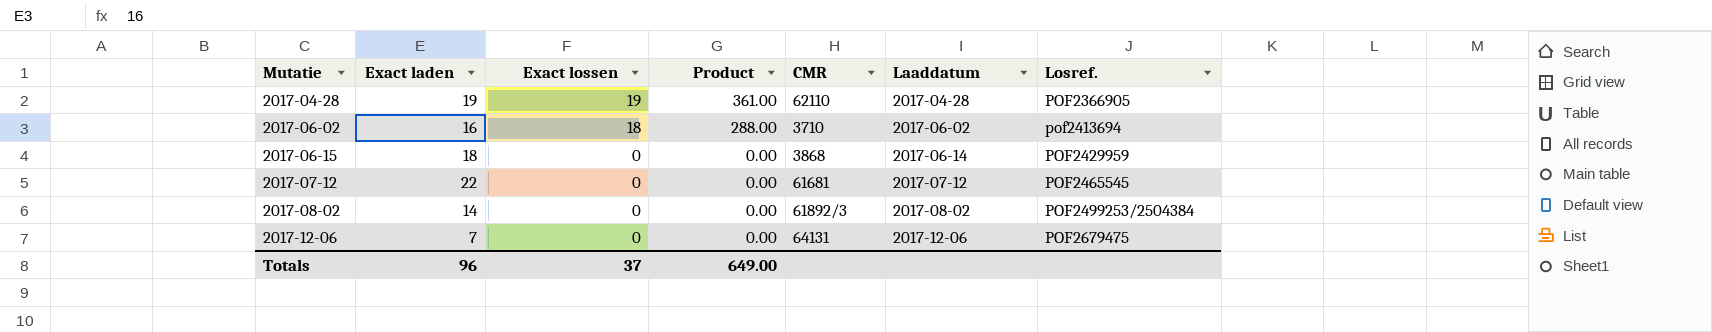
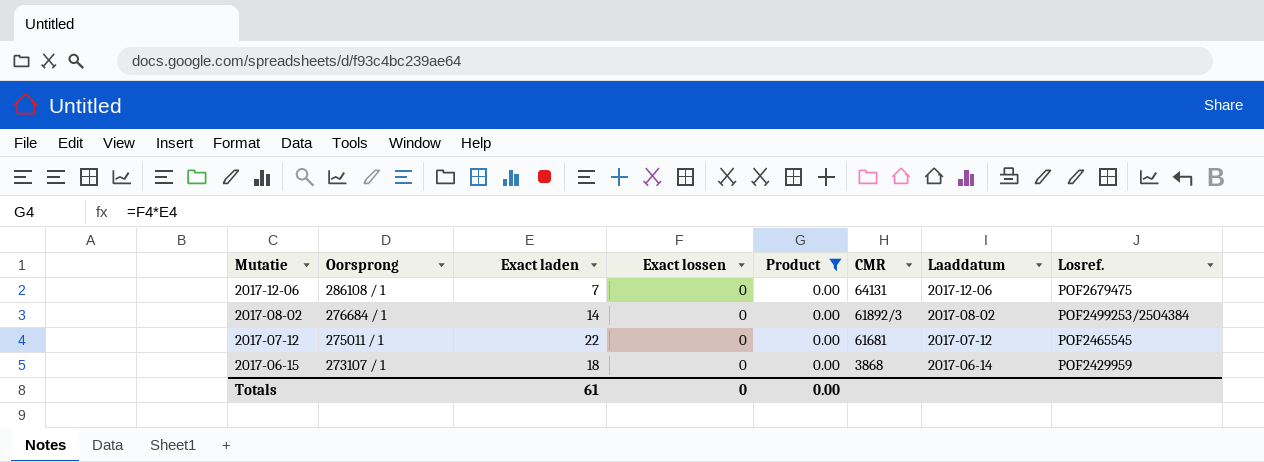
filter: none -> Product = 0.00
row order: Mutatie ascending -> Mutatie descending
column Oorsprong | position: none -> 2
Totals | Exact laden: 96 -> 61
Totals | Exact lossen: 37 -> 0
Totals | Product: 649.00 -> 0.00

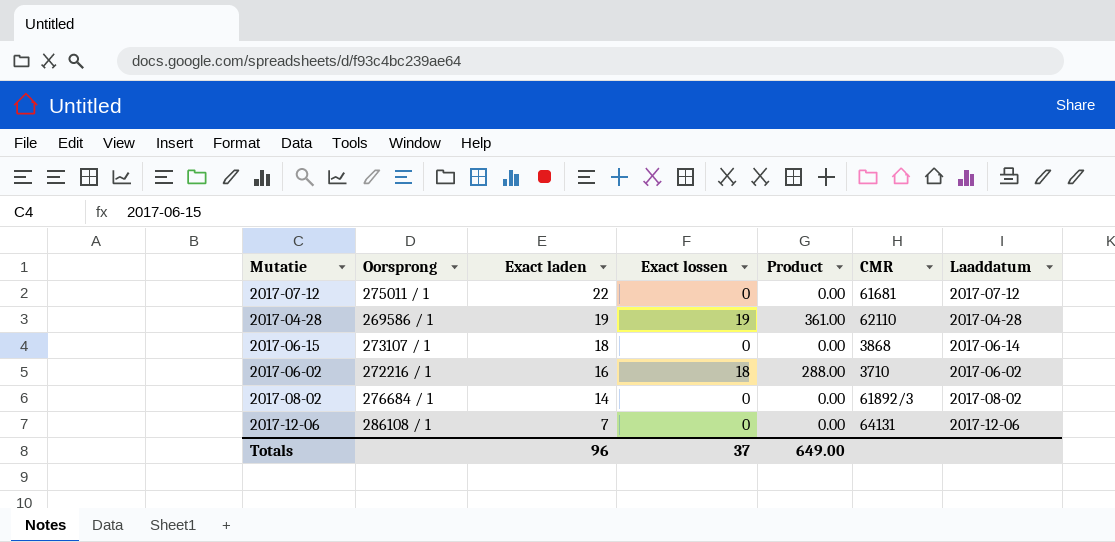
filter: Product = 0.00 -> none
row order: Mutatie descending -> Exact laden descending
column Losref. | position: 8 -> none
Totals | Exact laden: 61 -> 96
Totals | Exact lossen: 0 -> 37
Totals | Product: 0.00 -> 649.00

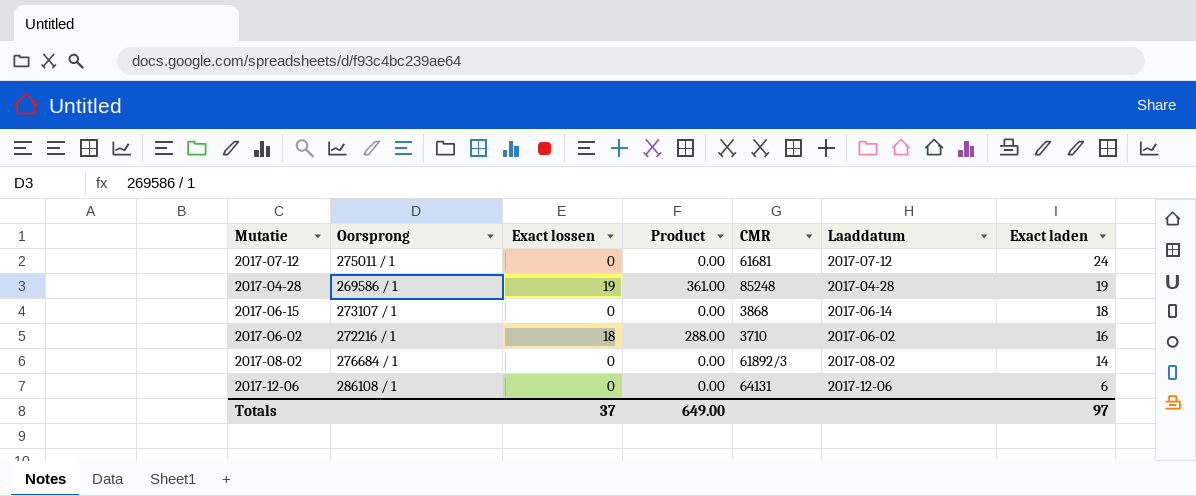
column Exact laden | position: 3 -> 7
2017-07-12 | Exact laden: 22 -> 24
2017-04-28 | CMR: 62110 -> 85248
2017-12-06 | Exact laden: 7 -> 6
Totals | Exact laden: 96 -> 97

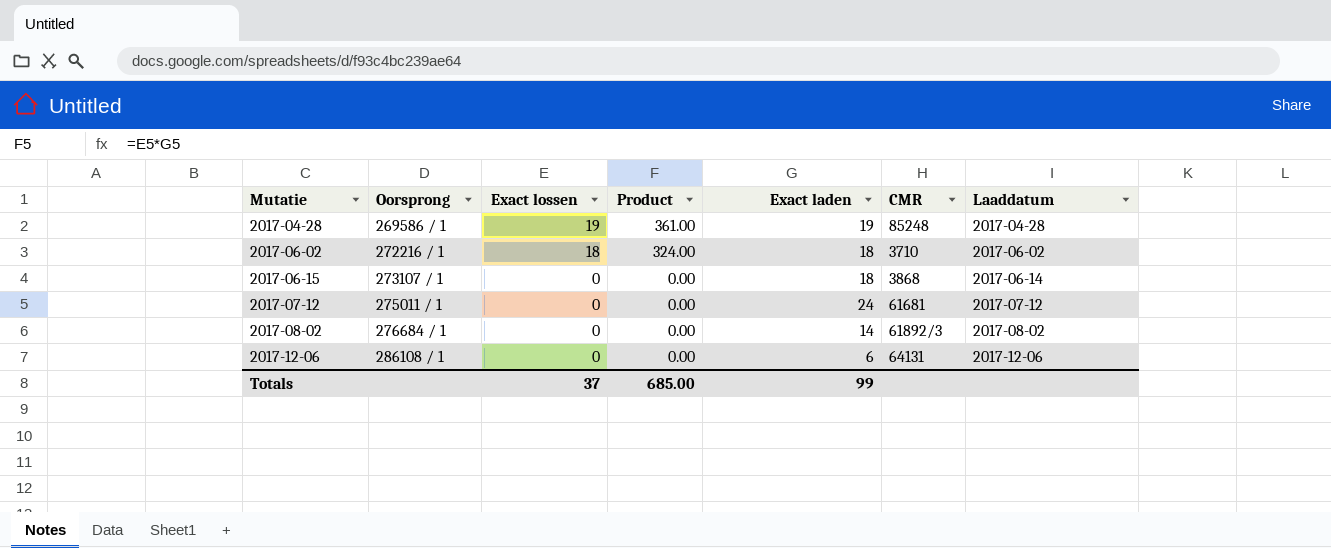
row order: Exact laden descending -> Mutatie ascending
column Exact laden | position: 7 -> 5
2017-06-02 | Product: 288.00 -> 324.00
2017-06-02 | Exact laden: 16 -> 18
Totals | Product: 649.00 -> 685.00
Totals | Exact laden: 97 -> 99

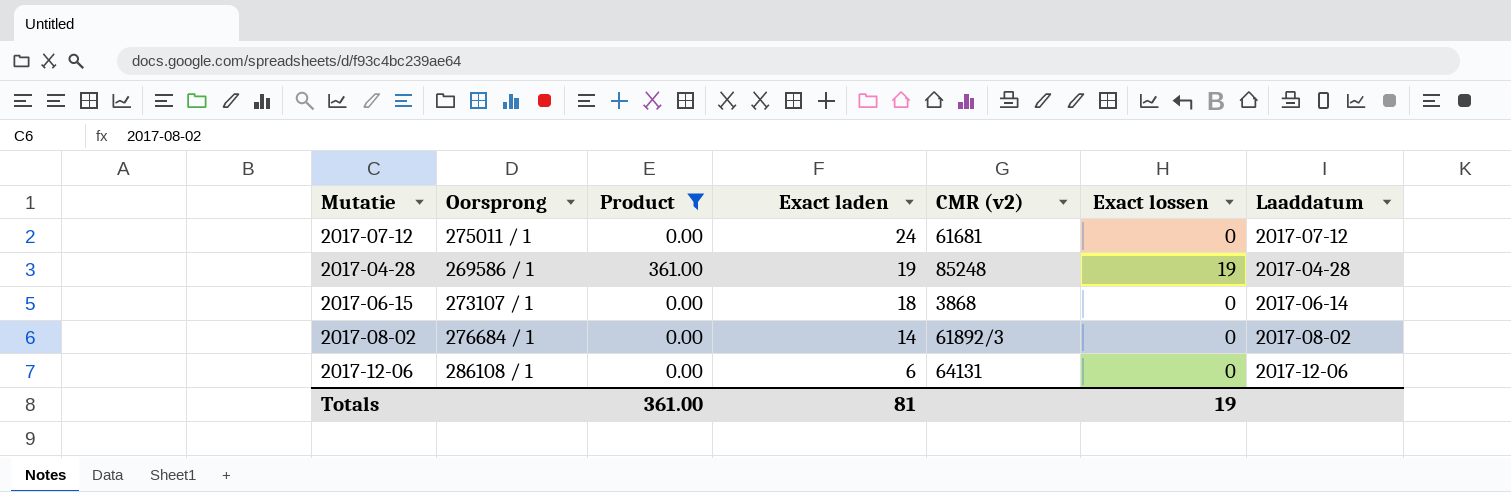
filter: none -> Product != 324.00
row order: Mutatie ascending -> Exact laden descending
column name: CMR -> CMR (v2)
column Exact lossen | position: 3 -> 6
Totals | Product: 685.00 -> 361.00
Totals | Exact laden: 99 -> 81
Totals | Exact lossen: 37 -> 19

